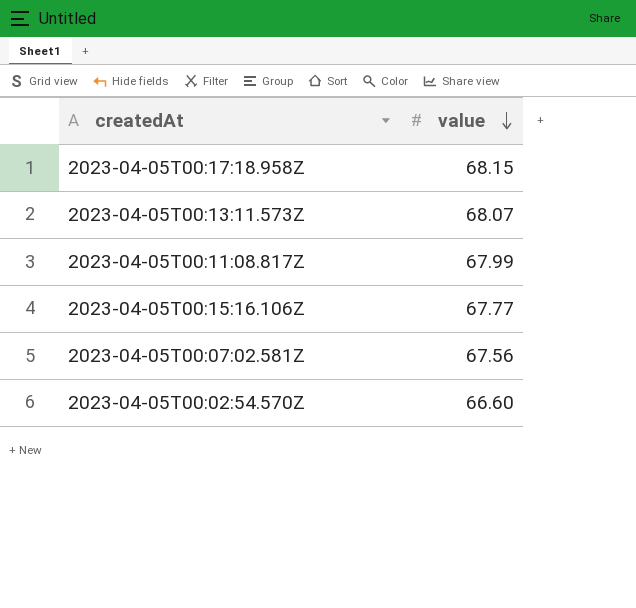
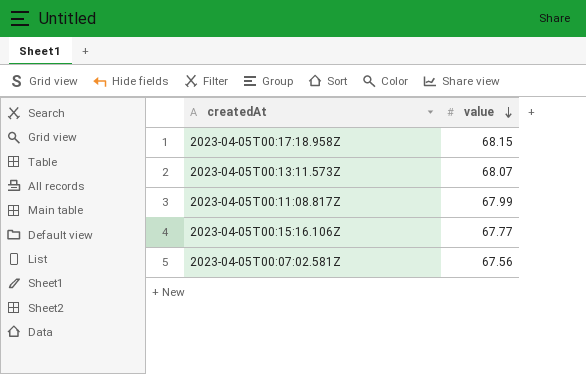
row 2023-04-05T00:02:54.570Z: 66.60 -> none

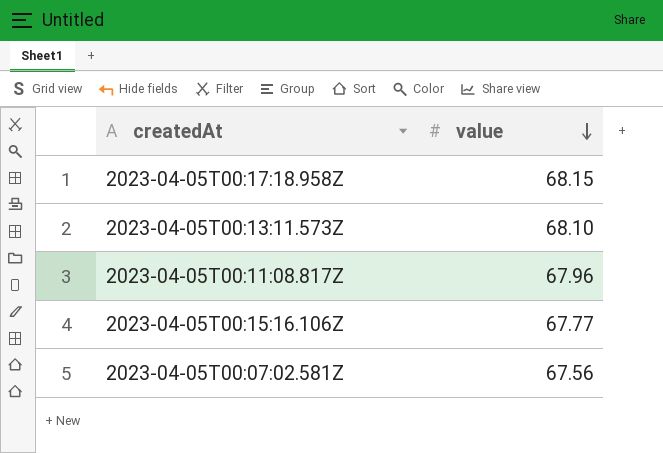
2023-04-05T00:13:11.573Z | value: 68.07 -> 68.10
2023-04-05T00:11:08.817Z | value: 67.99 -> 67.96

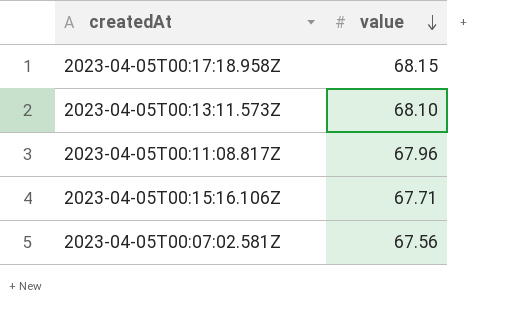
2023-04-05T00:15:16.106Z | value: 67.77 -> 67.71

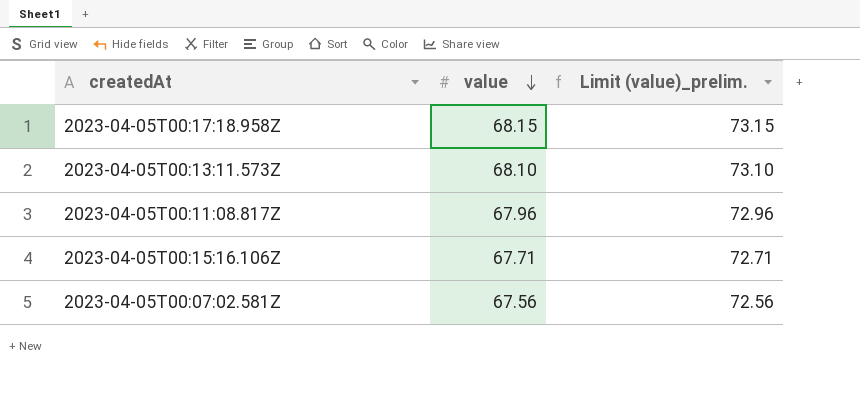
column Limit (value)_prelim. | formula: none -> [value] + 5

